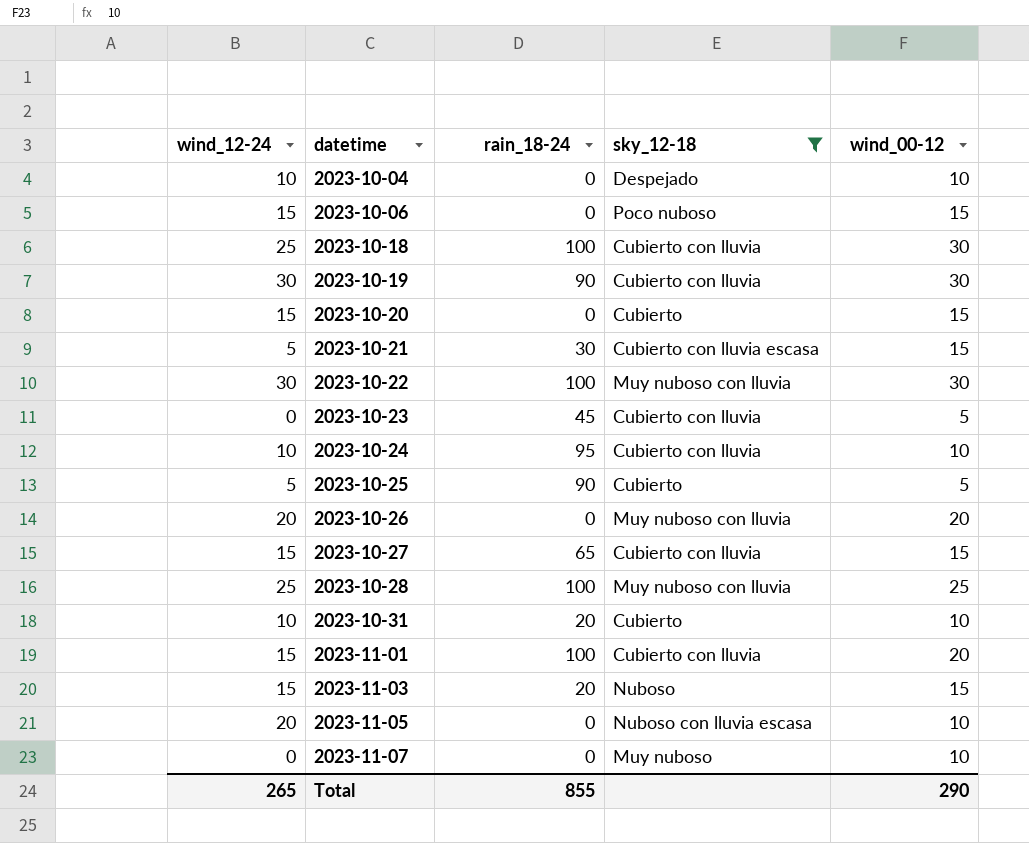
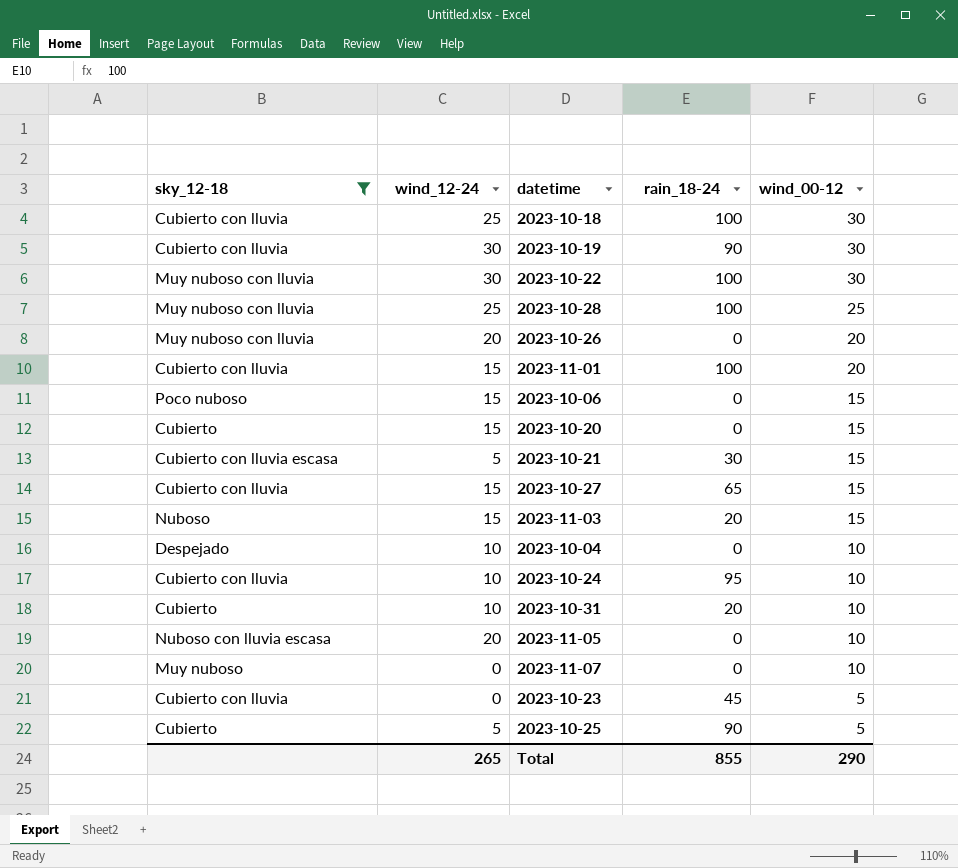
row order: datetime ascending -> wind_00-12 descending
column sky_12-18 | position: 4 -> 1

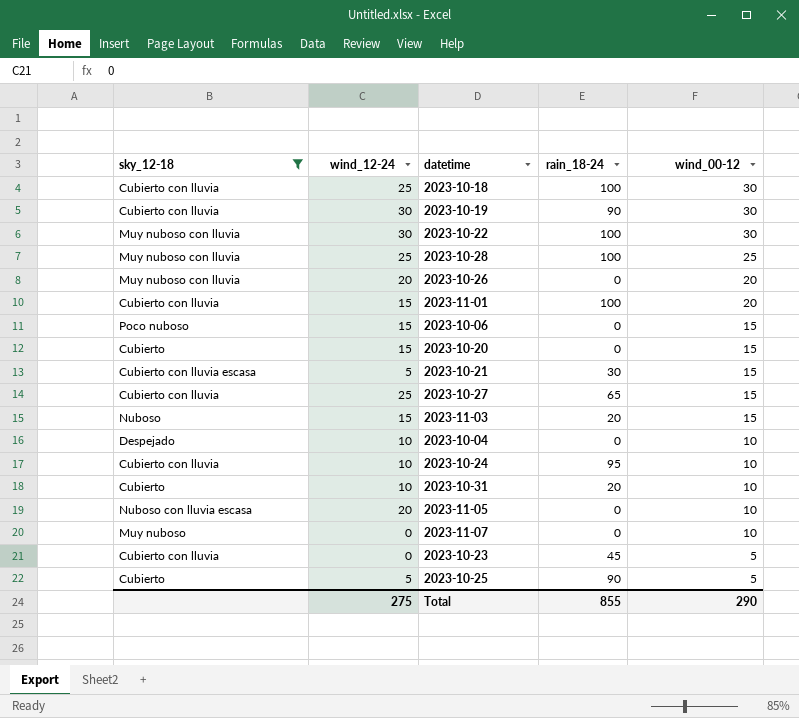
2023-10-27 | wind_12-24: 15 -> 25
Total | wind_12-24: 265 -> 275

